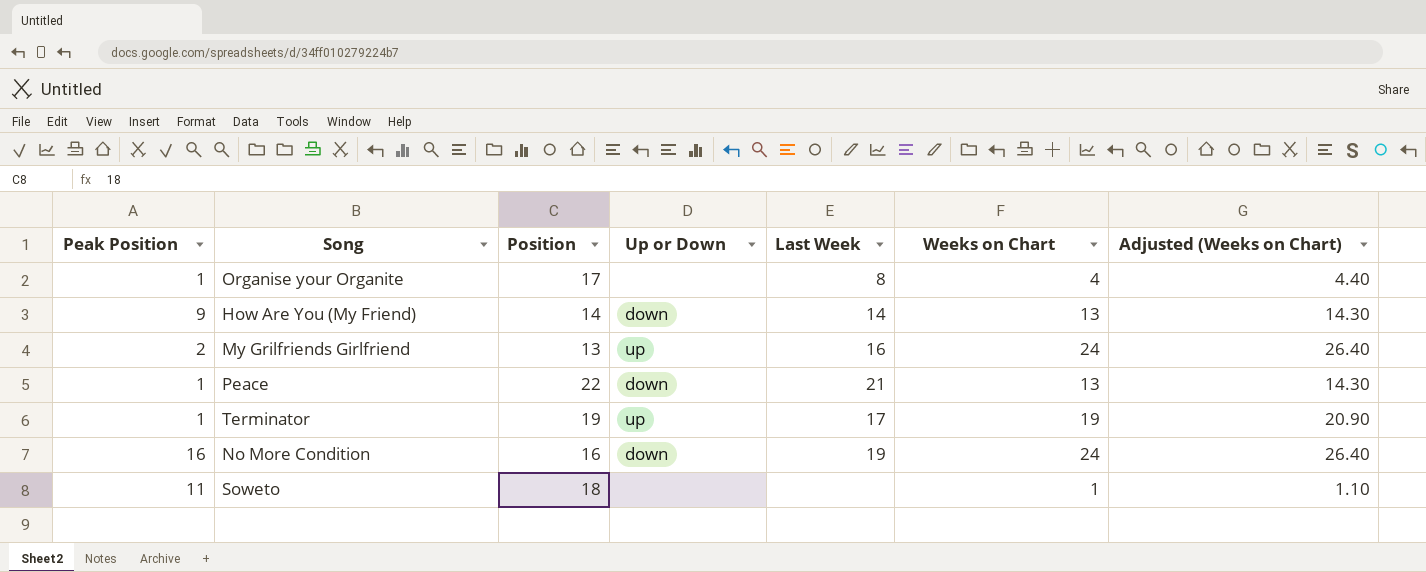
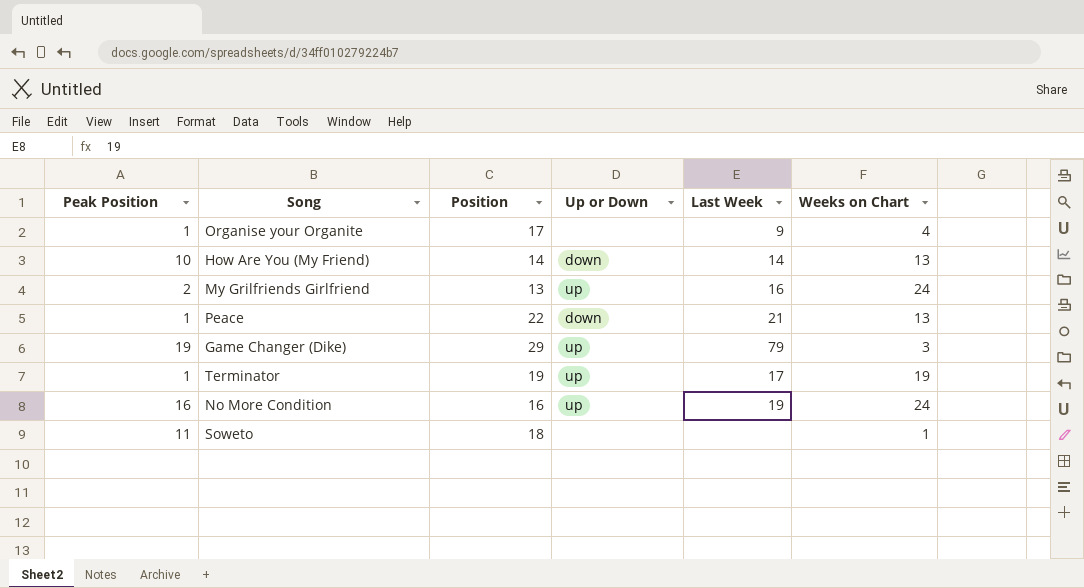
column Adjusted (Weeks on Chart) | formula: [Weeks on Chart] * 1.1 -> none
Organise your Organite | Last Week: 8 -> 9
How Are You (My Friend) | Peak Position: 9 -> 10
row Game Changer (Dike): none -> 19 | 29 | up | 79 | 3
No More Condition | Up or Down: down -> up

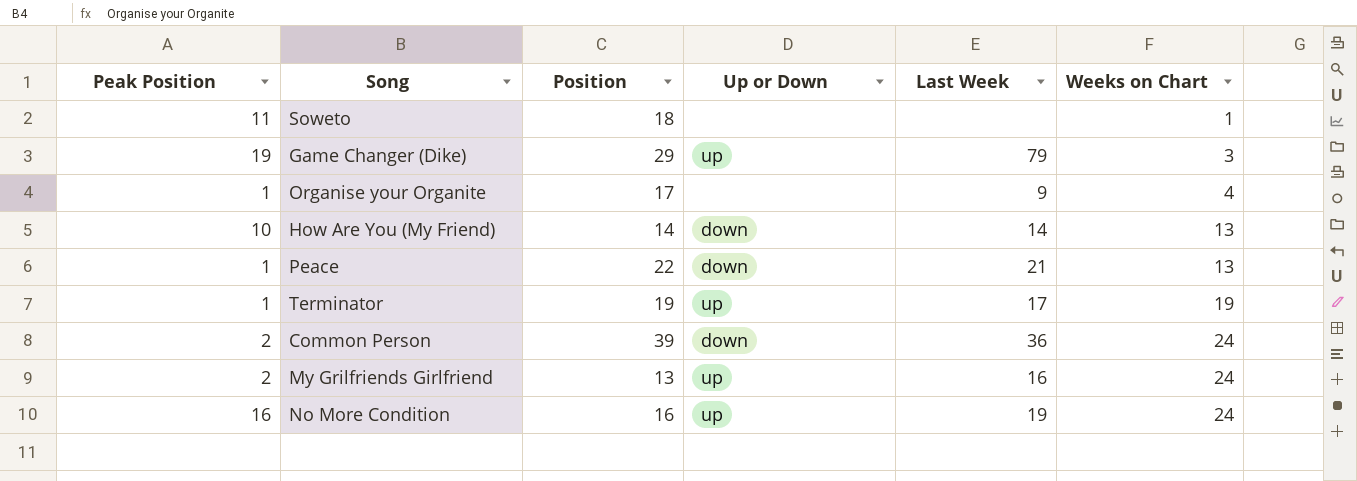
row order: none -> Weeks on Chart ascending
row Common Person: none -> 2 | 39 | down | 36 | 24

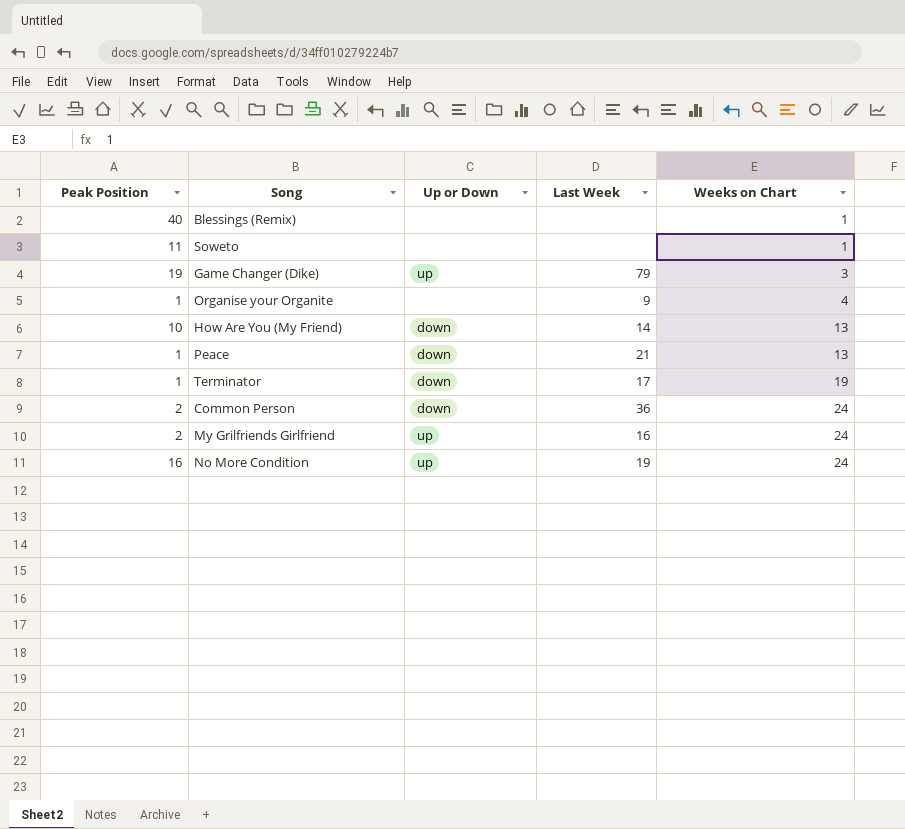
column Position | position: 3 -> none
row Blessings (Remix): none -> 40 | none | none | 1
Terminator | Up or Down: up -> down

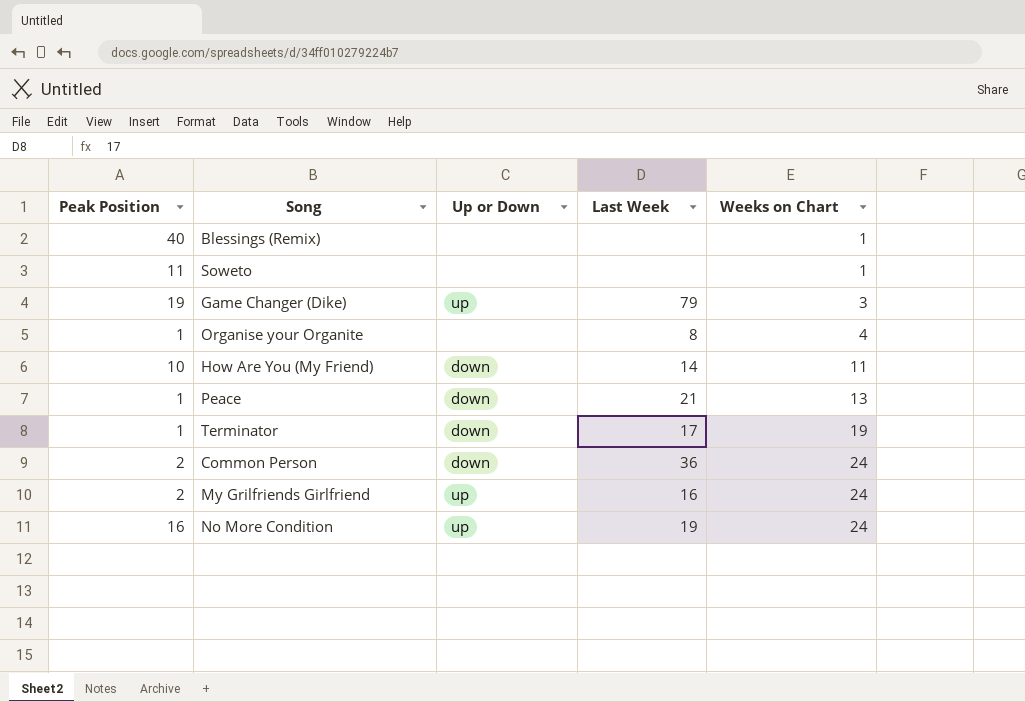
Organise your Organite | Last Week: 9 -> 8
How Are You (My Friend) | Weeks on Chart: 13 -> 11

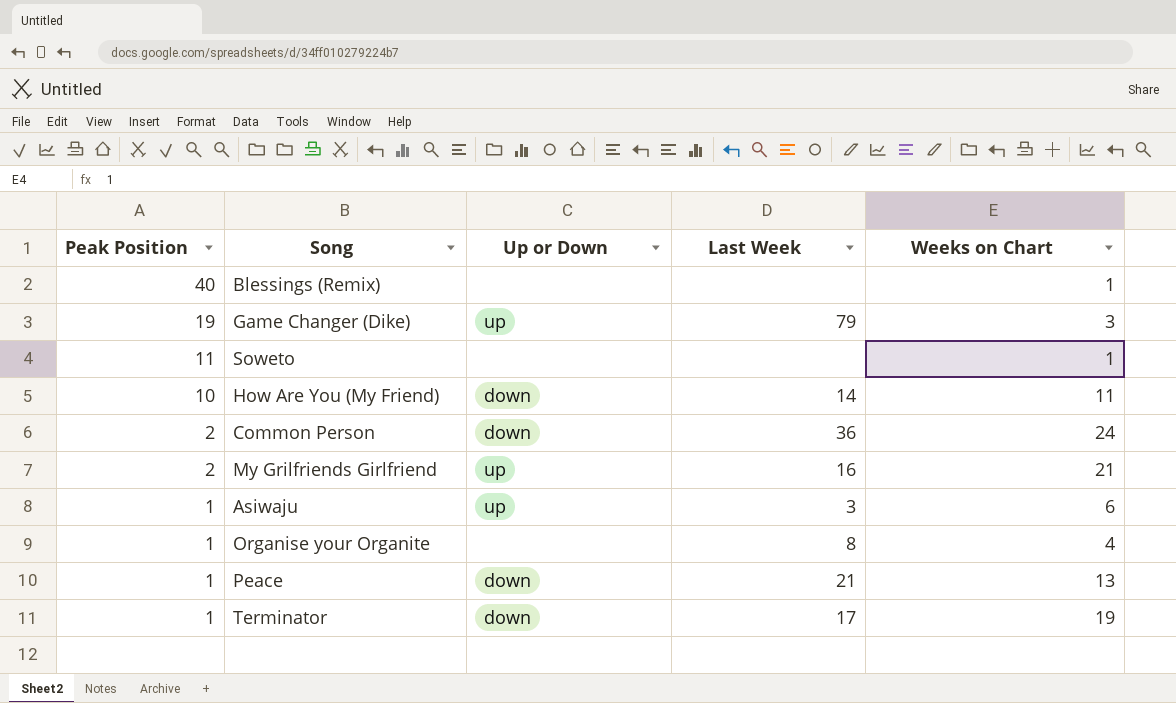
row order: Weeks on Chart ascending -> Peak Position descending
row No More Condition: 16 | up | 19 | 24 -> none
My Grilfriends Girlfriend | Weeks on Chart: 24 -> 21
row Asiwaju: none -> 1 | up | 3 | 6

